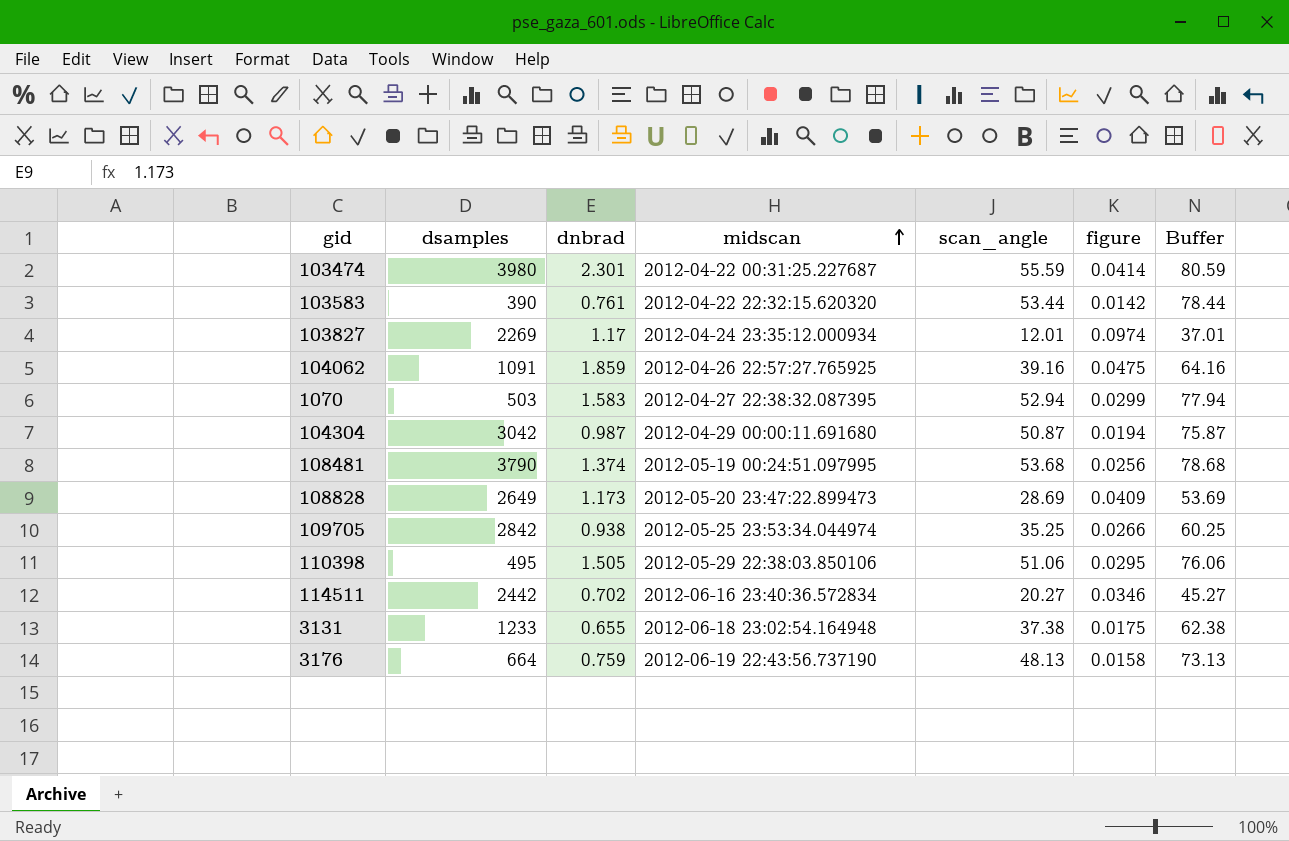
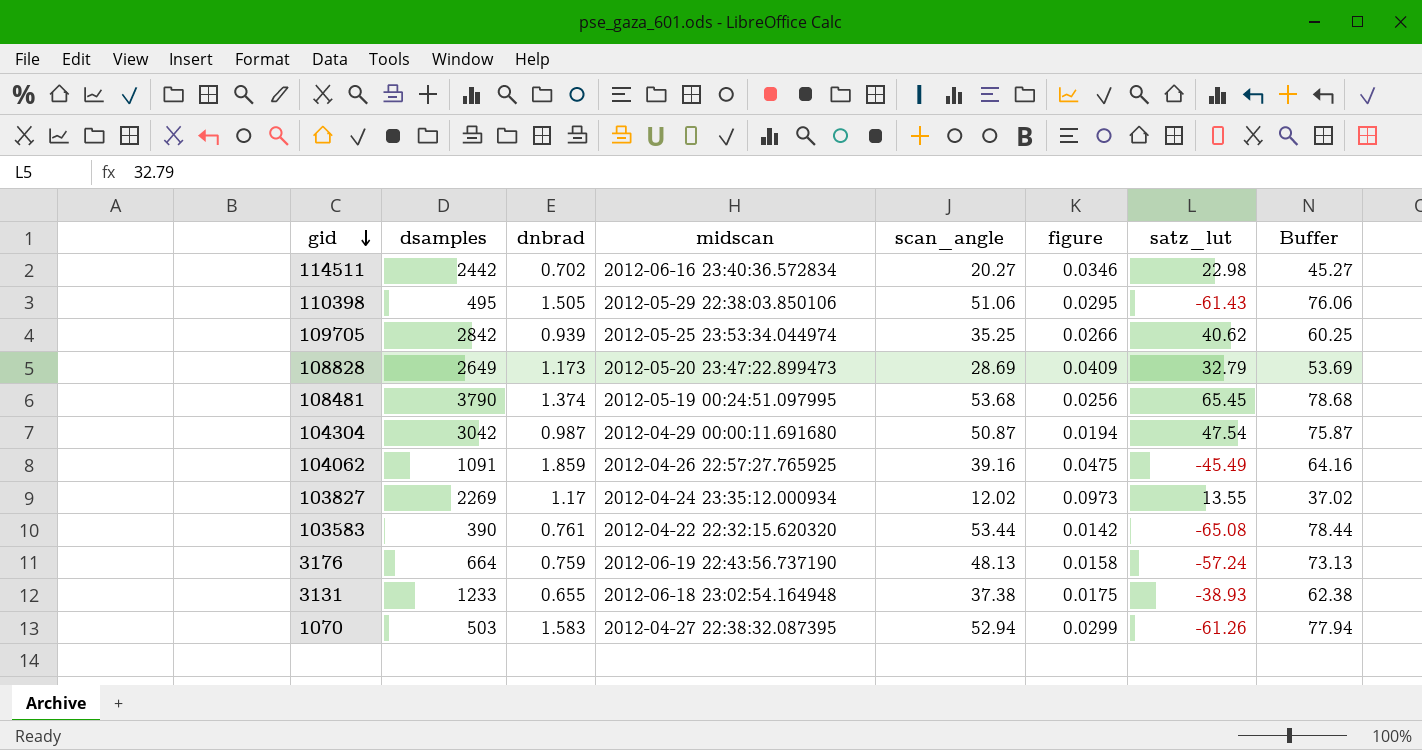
row order: midscan ascending -> gid descending
column satz_lut | position: none -> 7
row 103474: 3980 | 2.301 | 2012-04-22 00:31:25.227687 | 55.59 | 0.0414 | 80.59 -> none
109705 | dnbrad: 0.938 -> 0.939
103827 | scan_angle: 12.01 -> 12.02
103827 | figure: 0.0974 -> 0.0973
103827 | Buffer: 37.01 -> 37.02

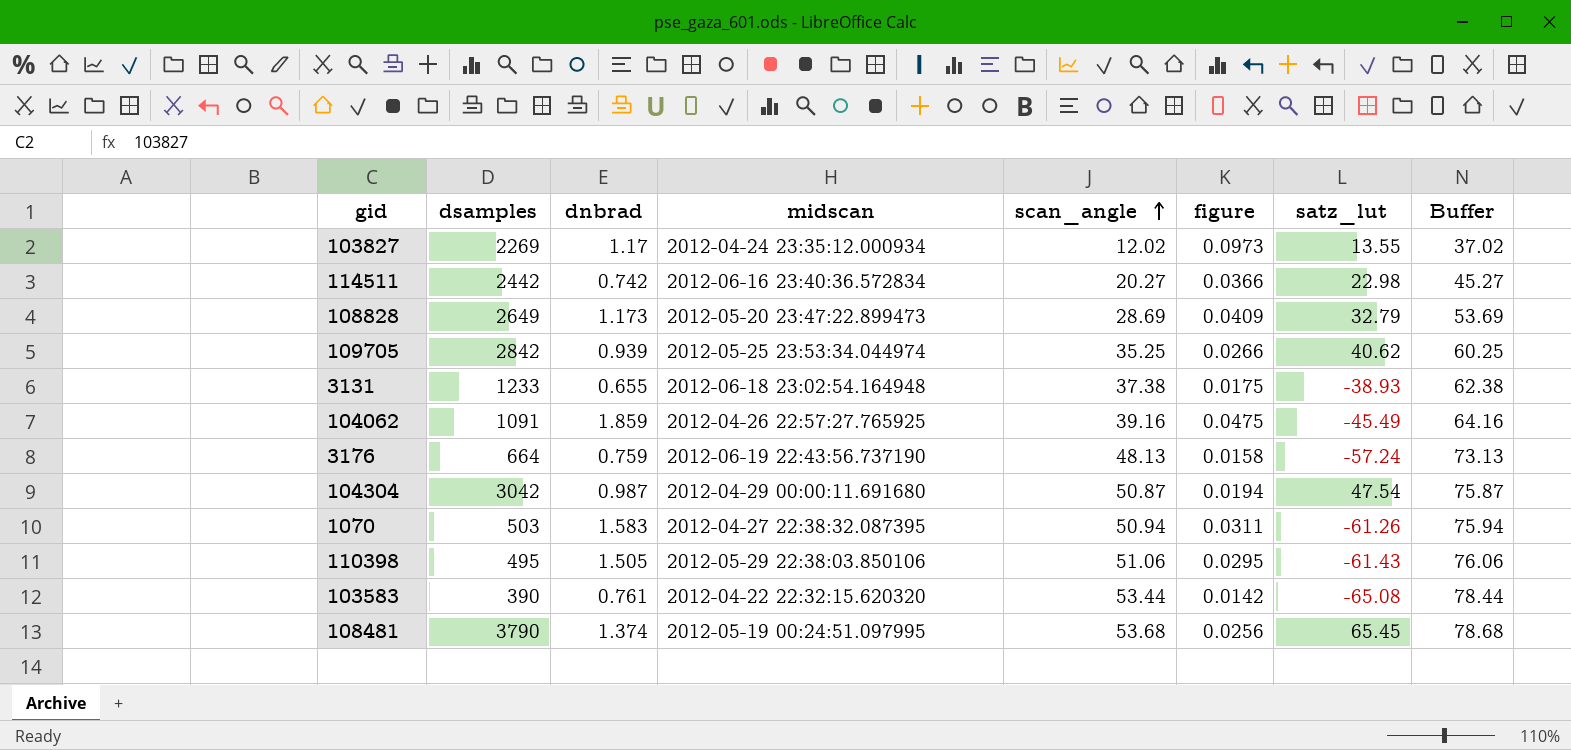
row order: gid descending -> scan_angle ascending
114511 | dnbrad: 0.702 -> 0.742
114511 | figure: 0.0346 -> 0.0366
1070 | scan_angle: 52.94 -> 50.94
1070 | figure: 0.0299 -> 0.0311
1070 | Buffer: 77.94 -> 75.94

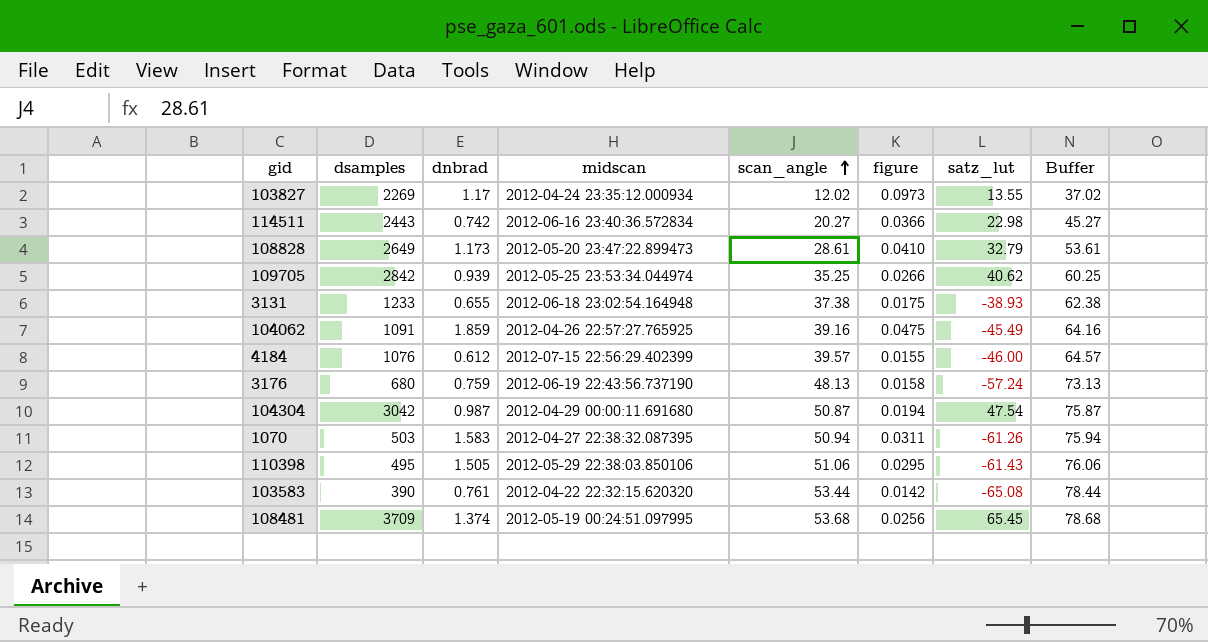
114511 | dsamples: 2442 -> 2443
108828 | scan_angle: 28.69 -> 28.61
108828 | figure: 0.0409 -> 0.0410
108828 | Buffer: 53.69 -> 53.61
row 4184: none -> 1076 | 0.612 | 2012-07-15 22:56:29.402399 | 39.57 | 0.0155 | -46.00 | 64.57
3176 | dsamples: 664 -> 680
108481 | dsamples: 3790 -> 3709

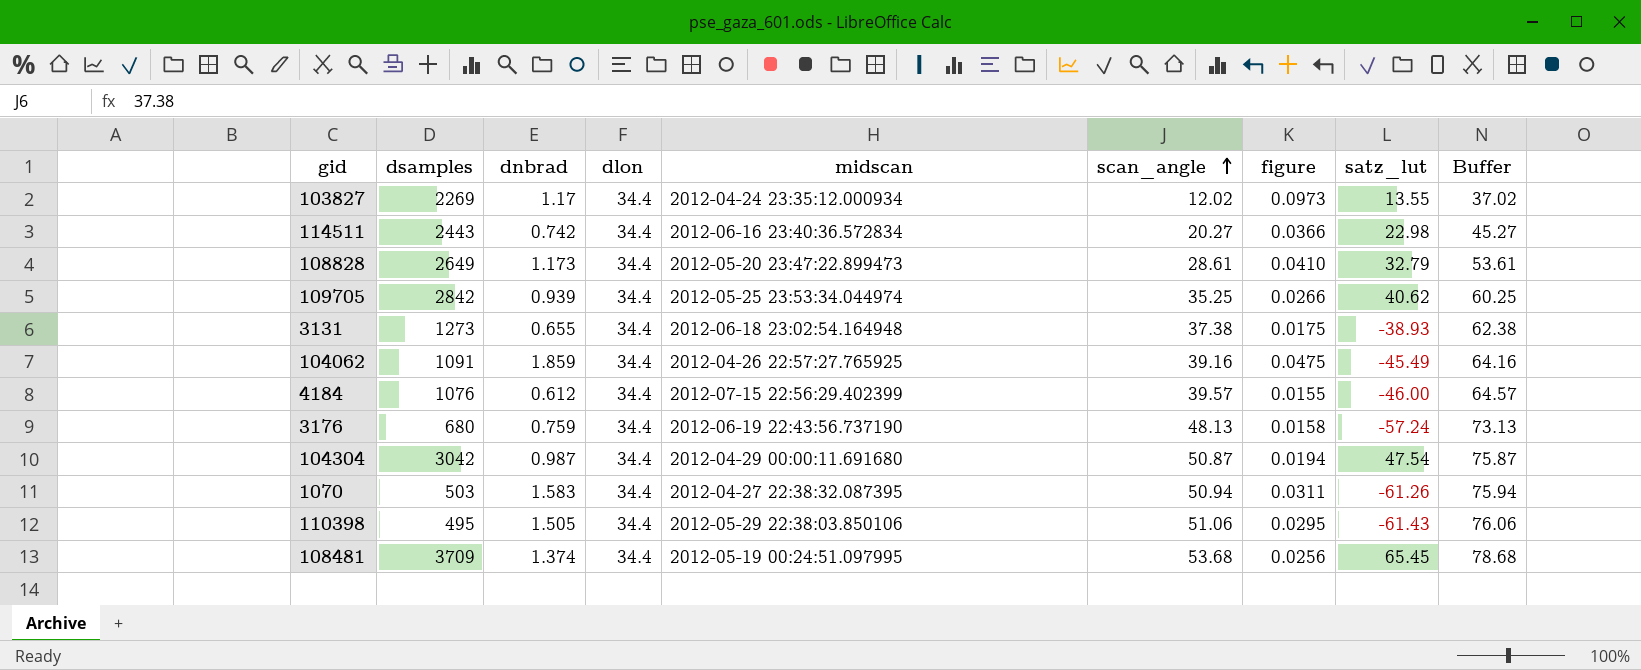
column dlon | position: none -> 4
row 103583: 390 | 0.761 | 2012-04-22 22:32:15.620320 | 53.44 | 0.0142 | -65.08 | 78.44 -> none
3131 | dsamples: 1233 -> 1273

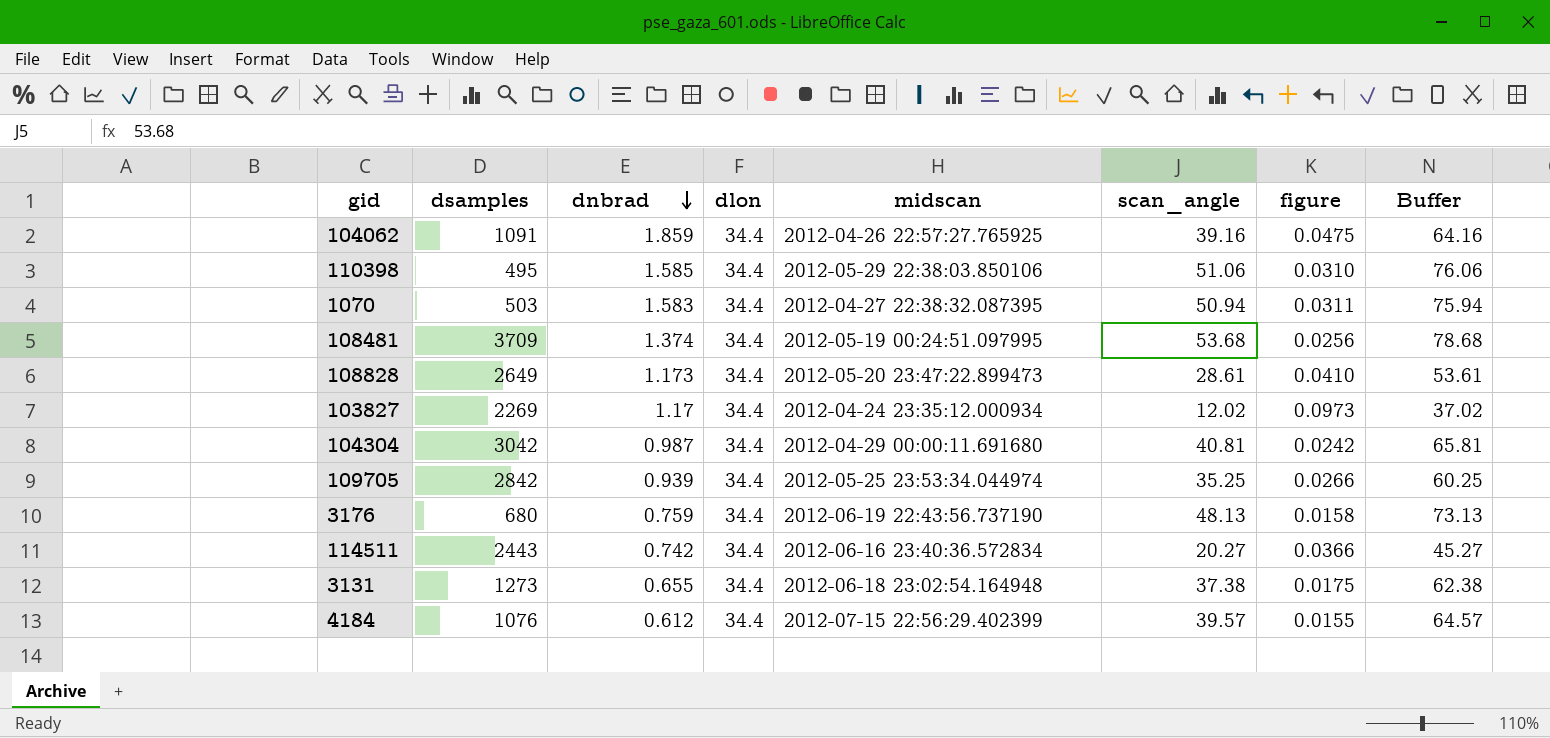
row order: scan_angle ascending -> dnbrad descending
column satz_lut | position: 8 -> none
110398 | dnbrad: 1.505 -> 1.585
110398 | figure: 0.0295 -> 0.0310
104304 | scan_angle: 50.87 -> 40.81
104304 | figure: 0.0194 -> 0.0242
104304 | Buffer: 75.87 -> 65.81

